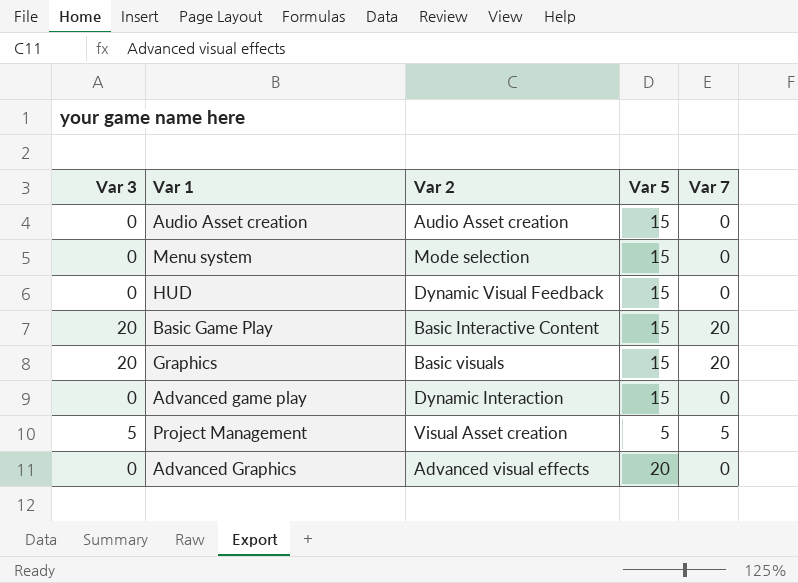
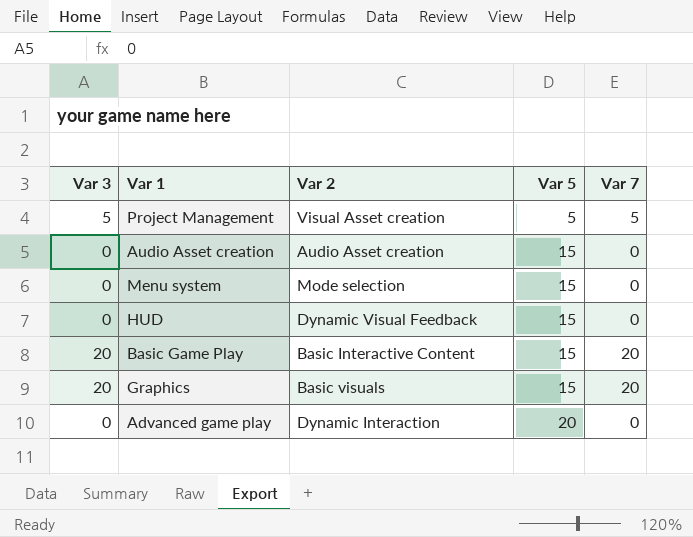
row order: none -> Var 5 ascending
row Advanced Graphics: 0 | Advanced visual effects | 20 | 0 -> none
Advanced game play | Var 5: 15 -> 20

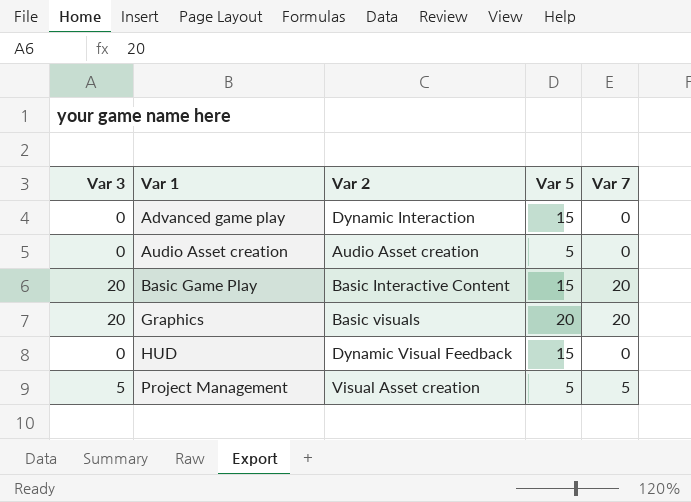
row order: Var 5 ascending -> Var 1 ascending
row Menu system: 0 | Mode selection | 15 | 0 -> none
Advanced game play | Var 5: 20 -> 15
Audio Asset creation | Var 5: 15 -> 5
Graphics | Var 5: 15 -> 20

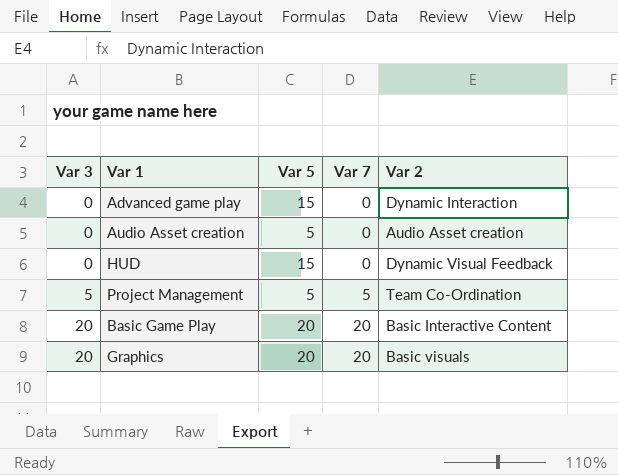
row order: Var 1 ascending -> Var 3 ascending
column Var 2 | position: 3 -> 5
Project Management | Var 2: Visual Asset creation -> Team Co-Ordination
Basic Game Play | Var 5: 15 -> 20

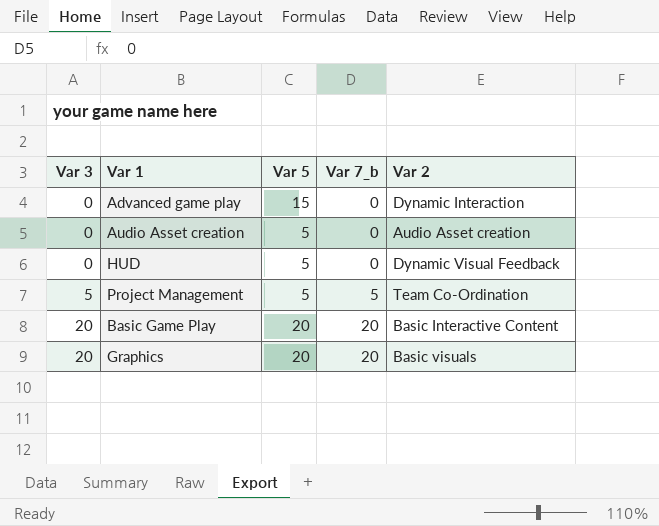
column name: Var 7 -> Var 7_b
HUD | Var 5: 15 -> 5

